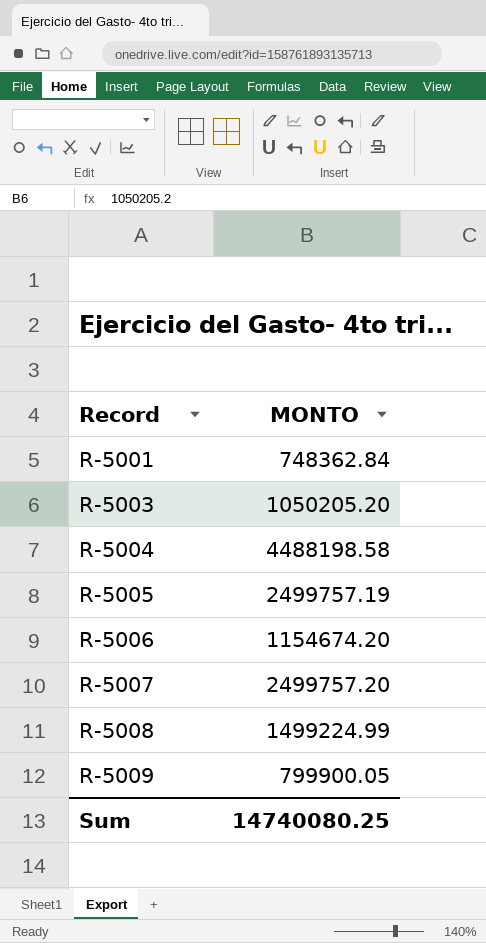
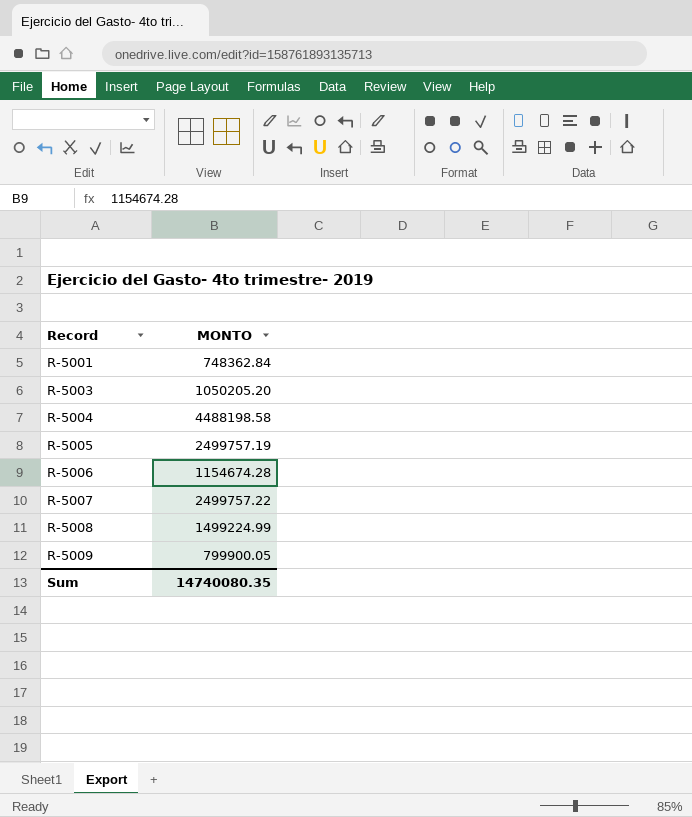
R-5006 | MONTO: 1154674.20 -> 1154674.28
R-5007 | MONTO: 2499757.20 -> 2499757.22
Sum | MONTO: 14740080.25 -> 14740080.35

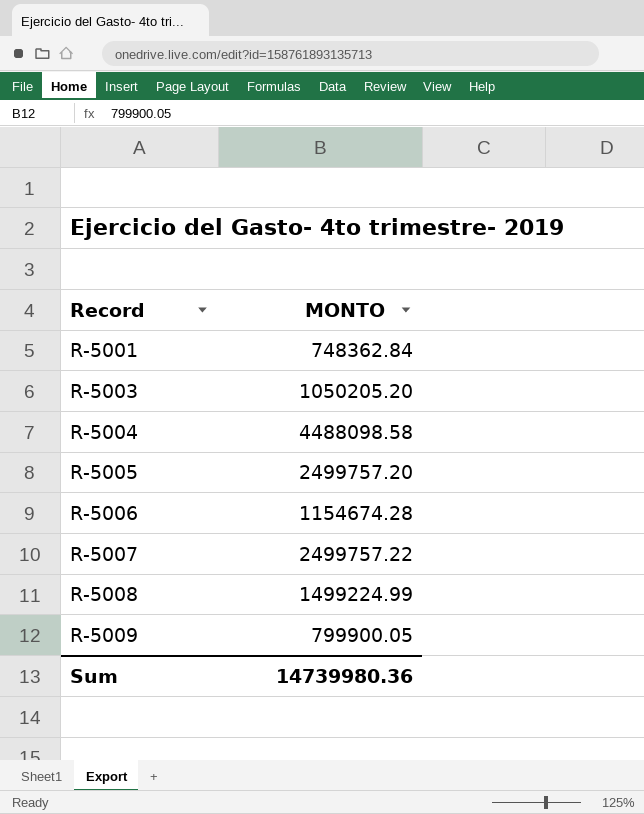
R-5004 | MONTO: 4488198.58 -> 4488098.58
R-5005 | MONTO: 2499757.19 -> 2499757.20
Sum | MONTO: 14740080.35 -> 14739980.36

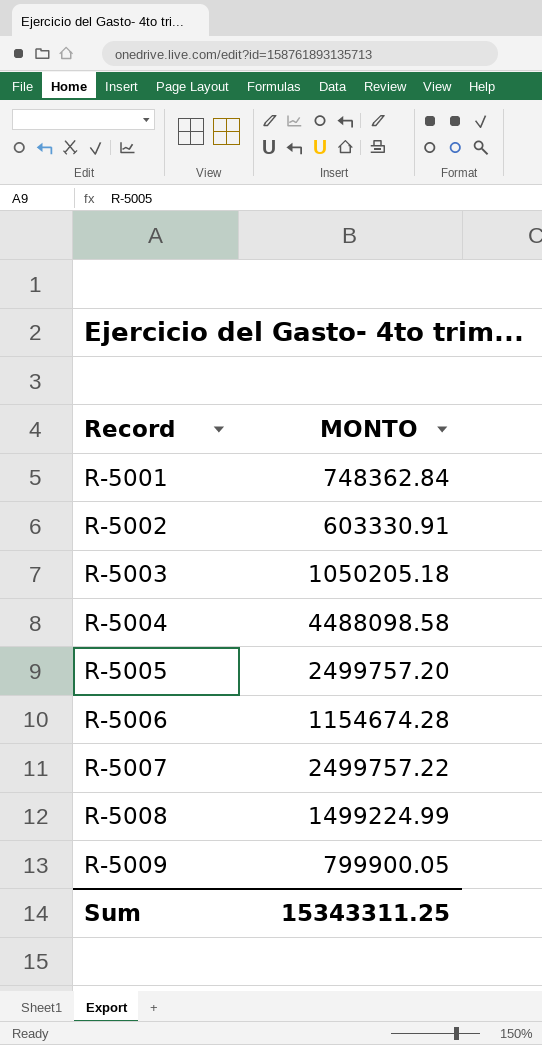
row R-5002: none -> 603330.91
R-5003 | MONTO: 1050205.20 -> 1050205.18
Sum | MONTO: 14739980.36 -> 15343311.25

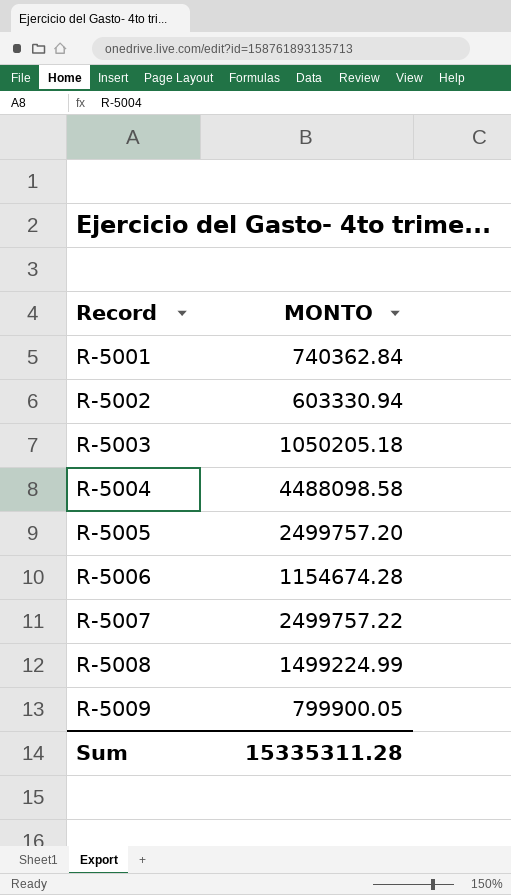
R-5001 | MONTO: 748362.84 -> 740362.84
R-5002 | MONTO: 603330.91 -> 603330.94
Sum | MONTO: 15343311.25 -> 15335311.28

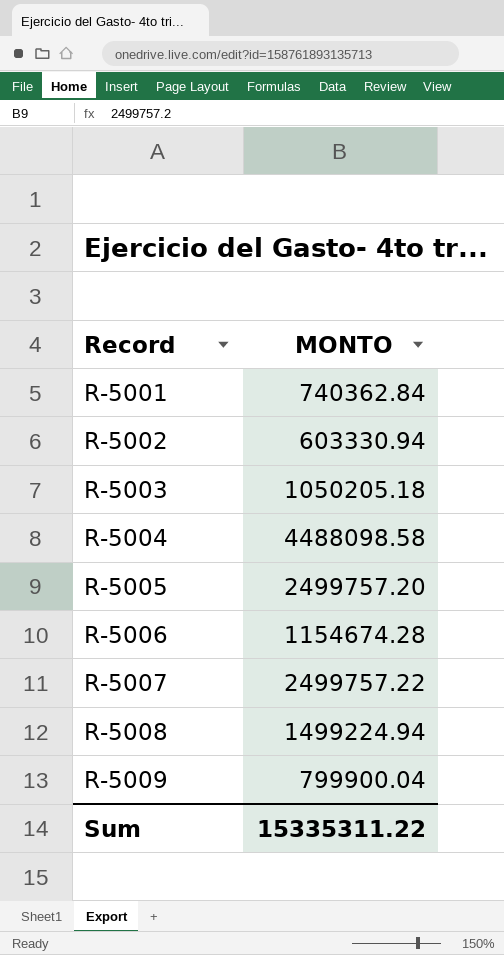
R-5008 | MONTO: 1499224.99 -> 1499224.94
R-5009 | MONTO: 799900.05 -> 799900.04
Sum | MONTO: 15335311.28 -> 15335311.22

